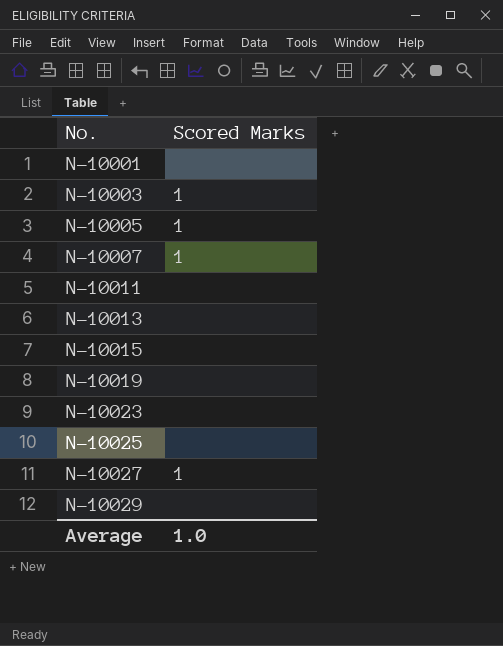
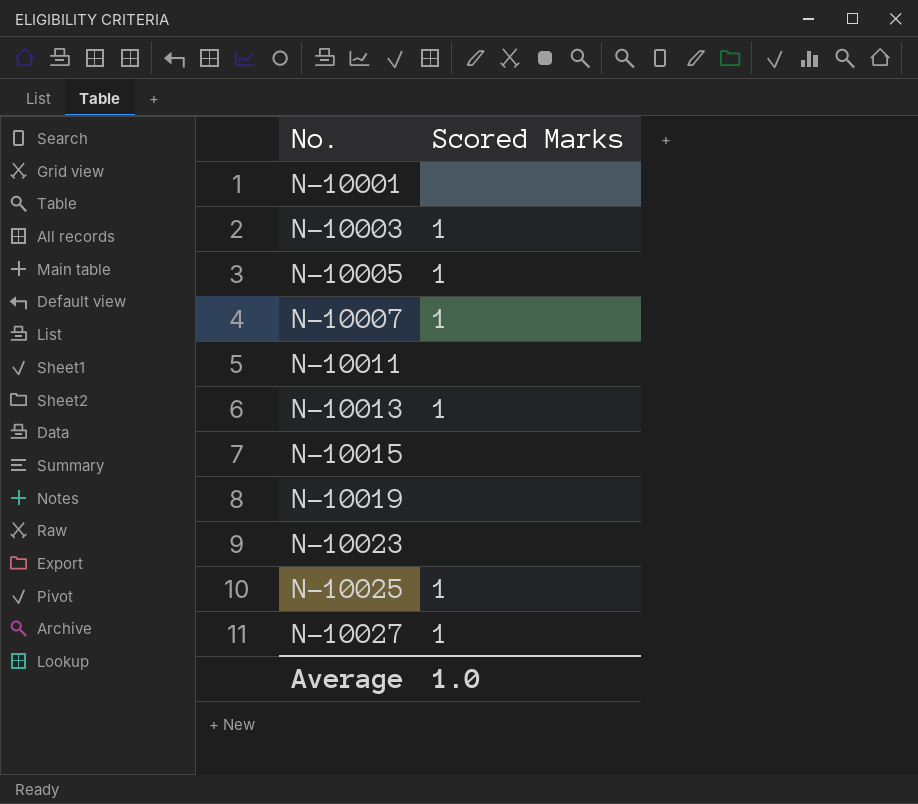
row N-10029: none -> none
N-10013 | Scored Marks: none -> 1
N-10025 | Scored Marks: none -> 1

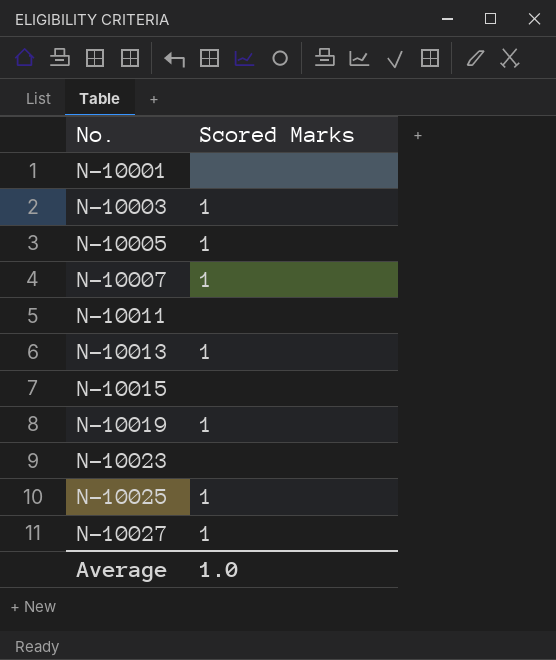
N-10019 | Scored Marks: none -> 1

